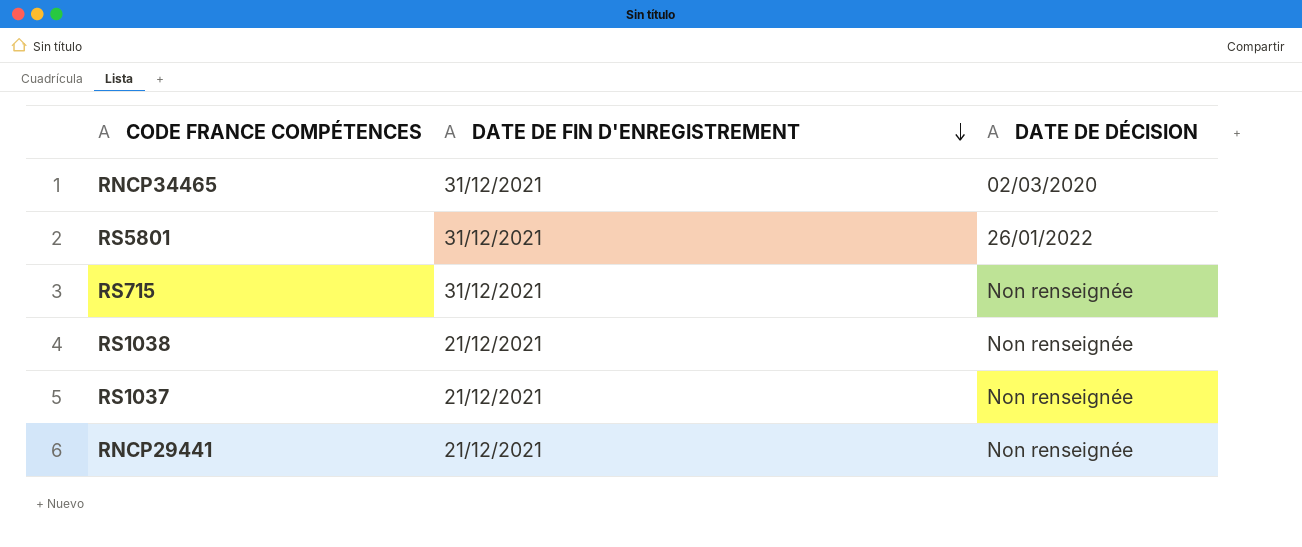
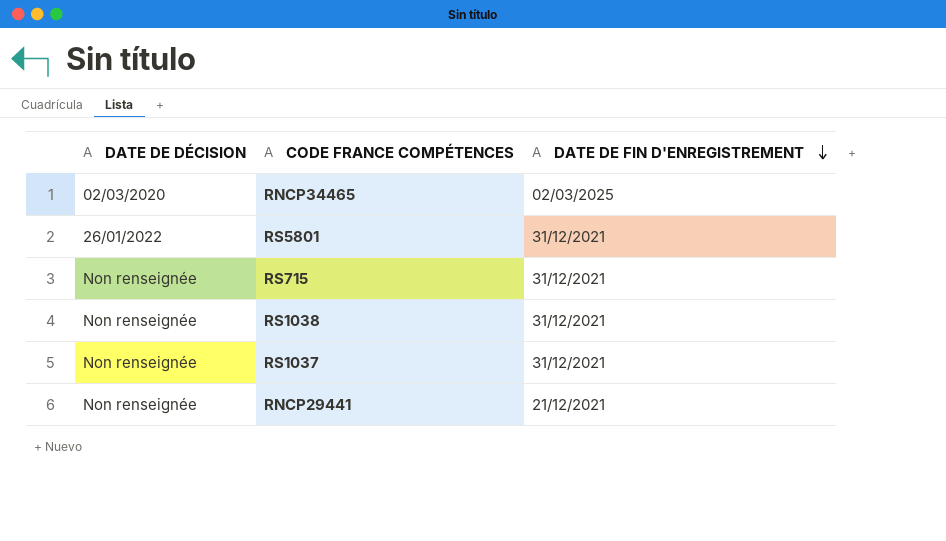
column DATE DE DÉCISION | position: 3 -> 1
RNCP34465 | DATE DE FIN D'ENREGISTREMENT: 31/12/2021 -> 02/03/2025
RS1038 | DATE DE FIN D'ENREGISTREMENT: 21/12/2021 -> 31/12/2021
RS1037 | DATE DE FIN D'ENREGISTREMENT: 21/12/2021 -> 31/12/2021

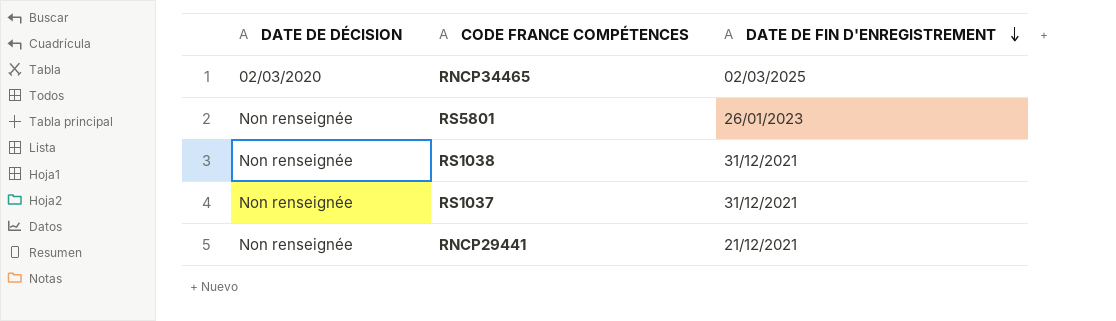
row RS715: Non renseignée | 31/12/2021 -> none
RS5801 | DATE DE DÉCISION: 26/01/2022 -> Non renseignée
RS5801 | DATE DE FIN D'ENREGISTREMENT: 31/12/2021 -> 26/01/2023

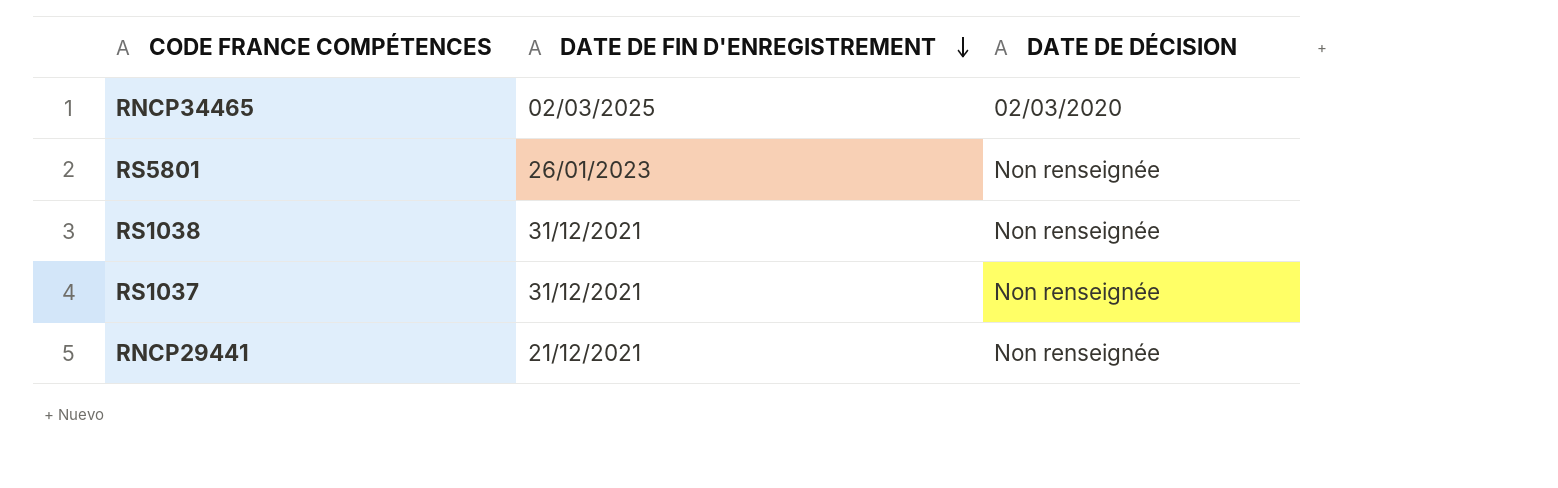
column DATE DE DÉCISION | position: 1 -> 3

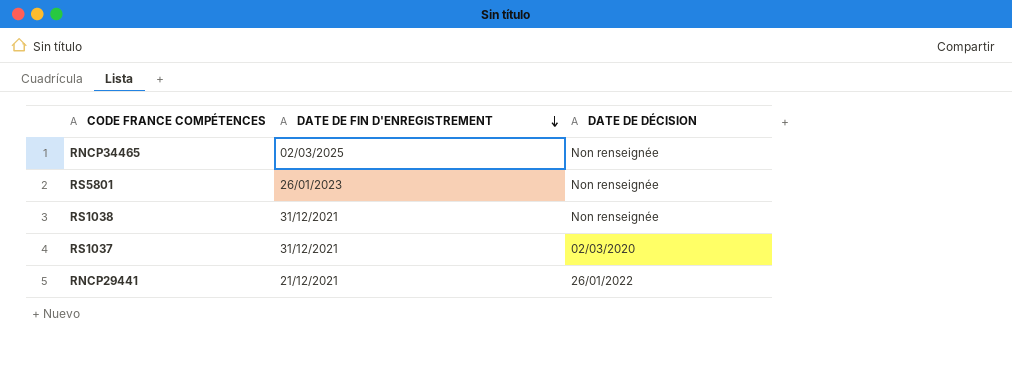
RNCP34465 | DATE DE DÉCISION: 02/03/2020 -> Non renseignée
RS1037 | DATE DE DÉCISION: Non renseignée -> 02/03/2020
RNCP29441 | DATE DE DÉCISION: Non renseignée -> 26/01/2022

